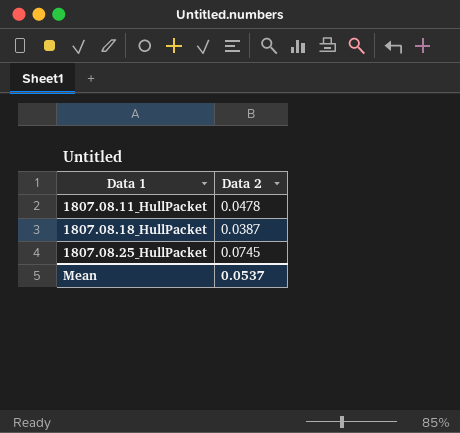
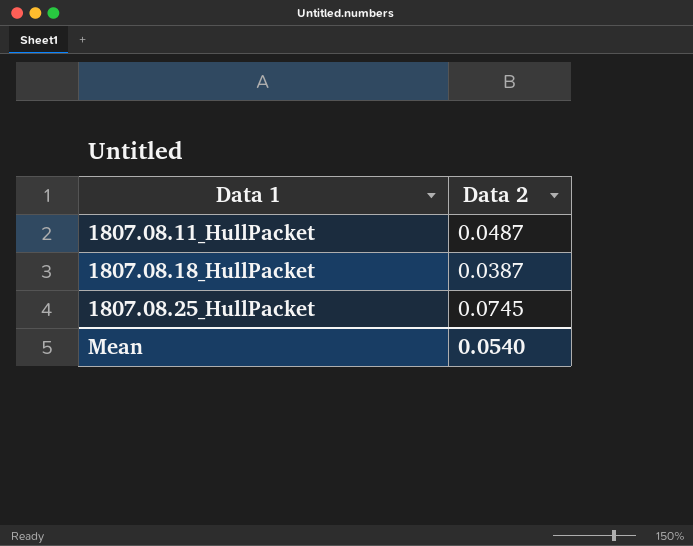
1807.08.11_HullPacket | Data 2: 0.0478 -> 0.0487
Mean | Data 2: 0.0537 -> 0.0540

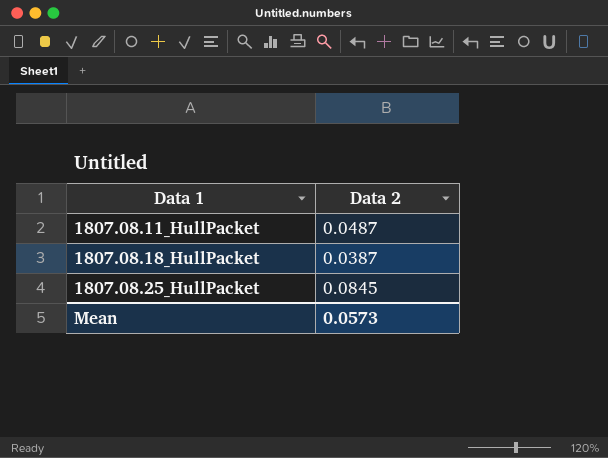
1807.08.25_HullPacket | Data 2: 0.0745 -> 0.0845
Mean | Data 2: 0.0540 -> 0.0573

